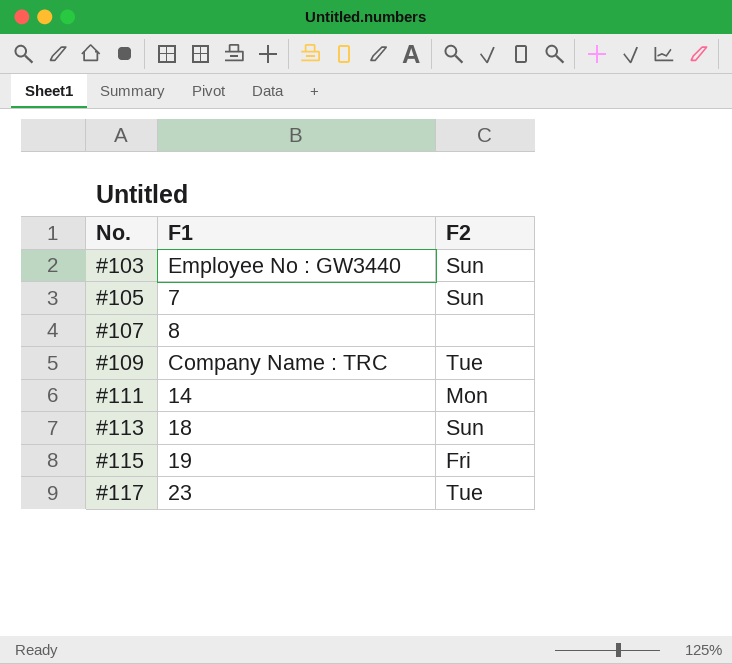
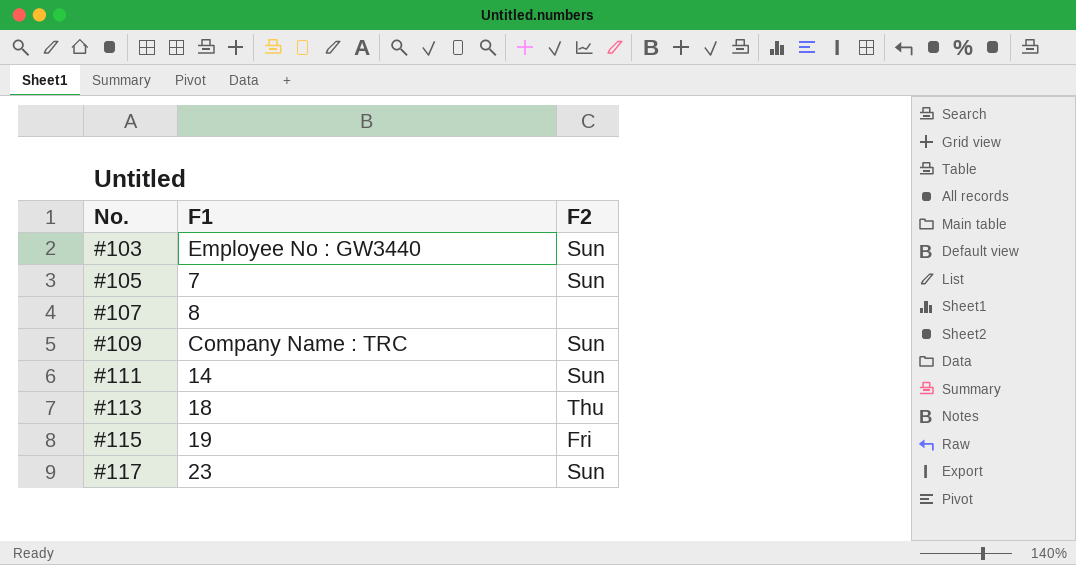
#109 | F2: Tue -> Sun
#111 | F2: Mon -> Sun
#113 | F2: Sun -> Thu
#117 | F2: Tue -> Sun

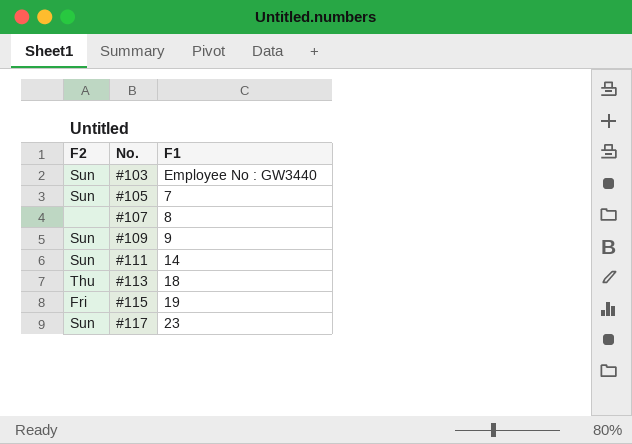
column F2 | position: 3 -> 1
#109 | F1: Company Name : TRC -> 9

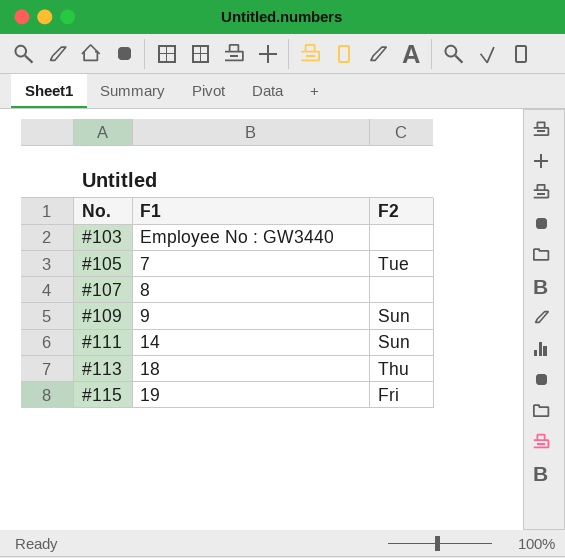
column F2 | position: 1 -> 3
row #117: Sun | 23 -> none
#103 | F2: Sun -> none
#105 | F2: Sun -> Tue

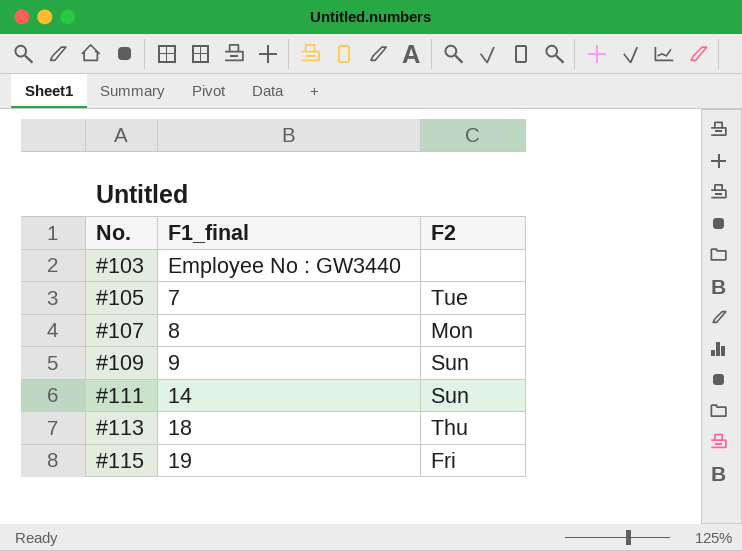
column name: F1 -> F1_final
#107 | F2: none -> Mon

